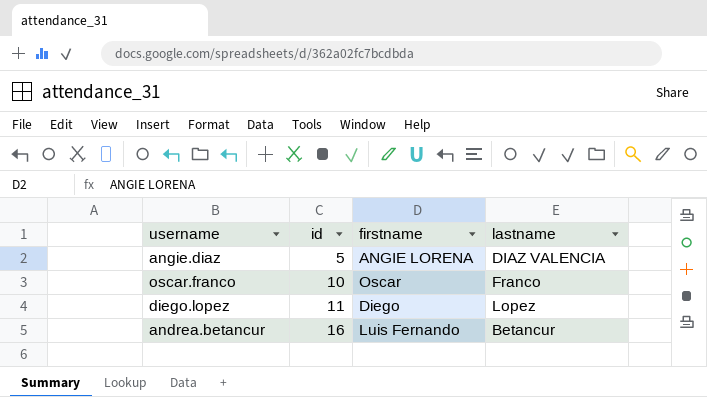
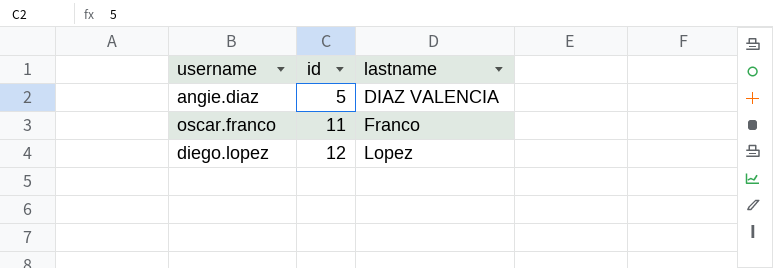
column firstname | position: 3 -> none
row andrea.betancur: 16 | Luis Fernando | Betancur -> none
oscar.franco | id: 10 -> 11
diego.lopez | id: 11 -> 12

